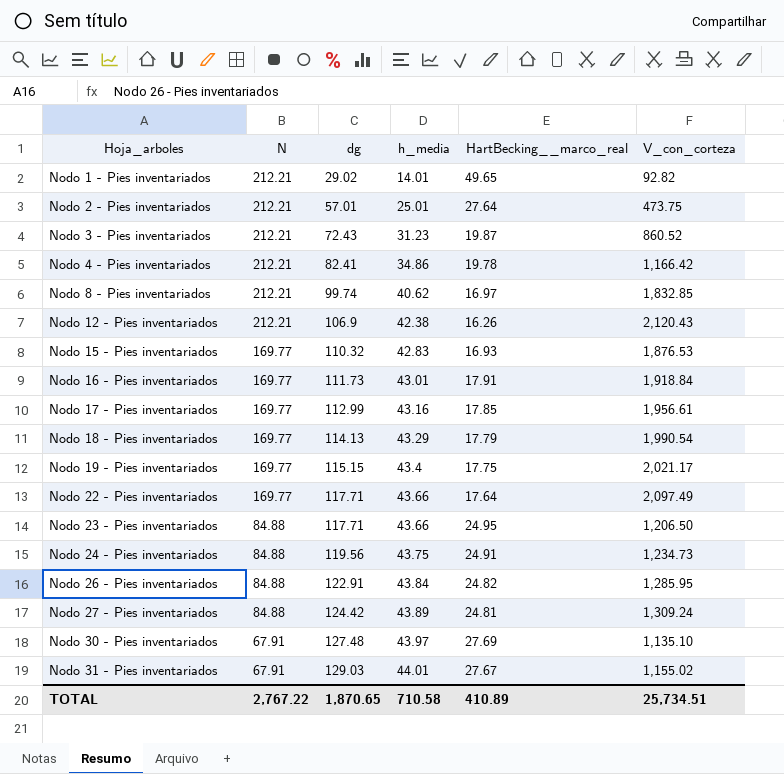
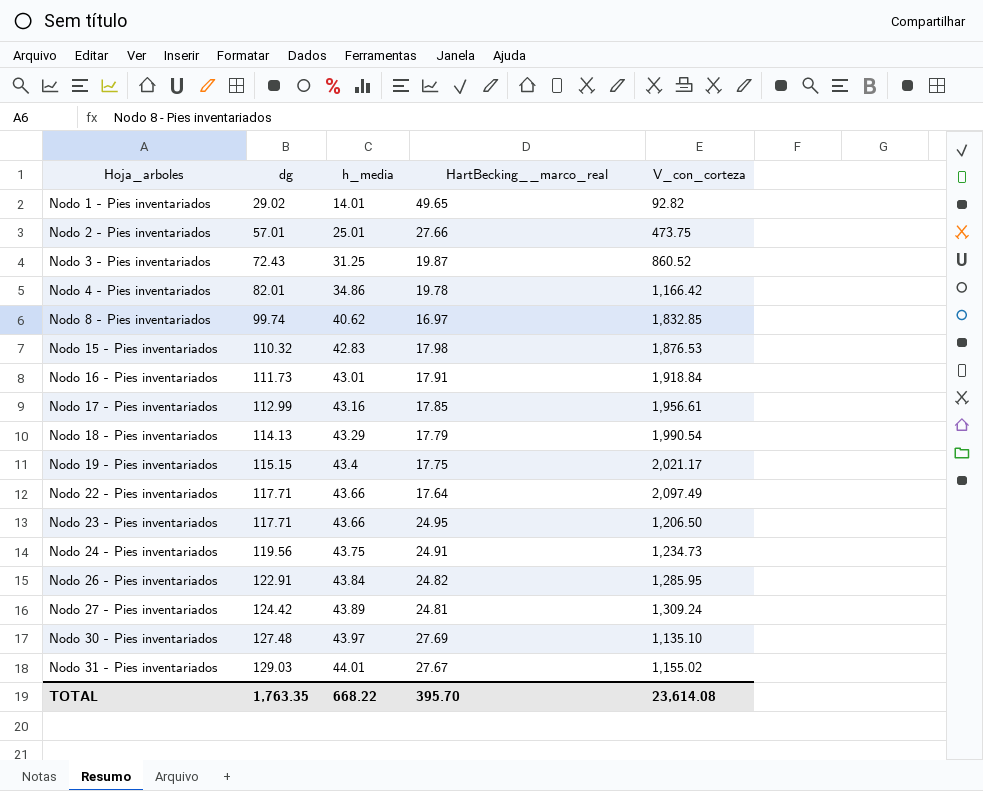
column N | position: 2 -> none
row Nodo 12 - Pies inventariados: 212.21 | 106.9 | 42.38 | 16.26 | 2,120.43 -> none
Nodo 2 - Pies inventariados | HartBecking__marco_real: 27.64 -> 27.66
Nodo 3 - Pies inventariados | h_media: 31.23 -> 31.25
Nodo 4 - Pies inventariados | dg: 82.41 -> 82.01
Nodo 15 - Pies inventariados | HartBecking__marco_real: 16.93 -> 17.98
TOTAL | dg: 1,870.65 -> 1,763.35
TOTAL | h_media: 710.58 -> 668.22
TOTAL | HartBecking__marco_real: 410.89 -> 395.70
TOTAL | V_con_corteza: 25,734.51 -> 23,614.08

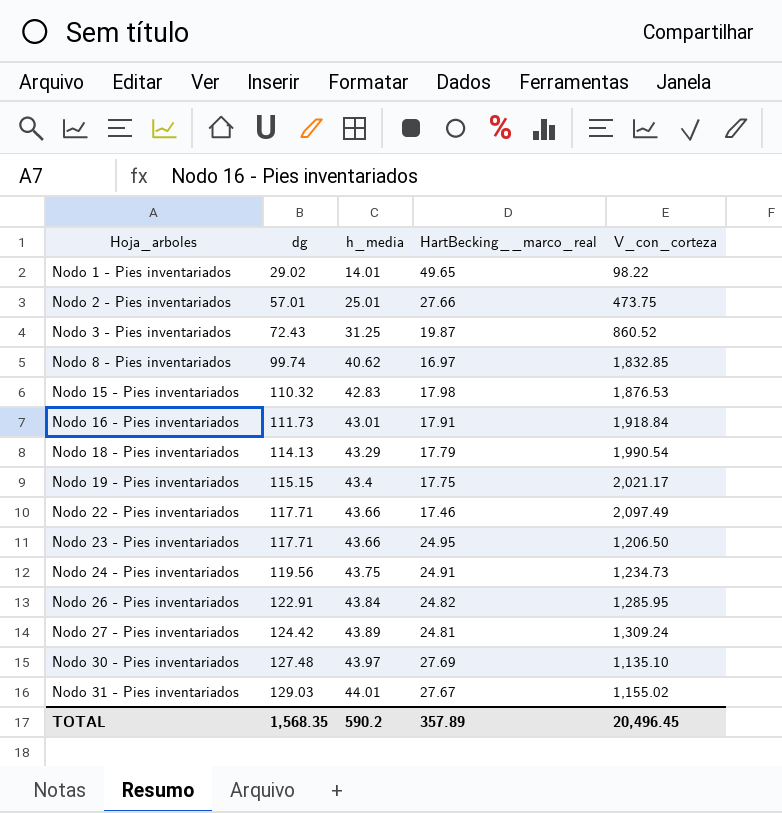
row Nodo 4 - Pies inventariados: 82.01 | 34.86 | 19.78 | 1,166.42 -> none
row Nodo 17 - Pies inventariados: 112.99 | 43.16 | 17.85 | 1,956.61 -> none
Nodo 1 - Pies inventariados | V_con_corteza: 92.82 -> 98.22
Nodo 22 - Pies inventariados | HartBecking__marco_real: 17.64 -> 17.46
TOTAL | dg: 1,763.35 -> 1,568.35
TOTAL | h_media: 668.22 -> 590.2
TOTAL | HartBecking__marco_real: 395.70 -> 357.89
TOTAL | V_con_corteza: 23,614.08 -> 20,496.45

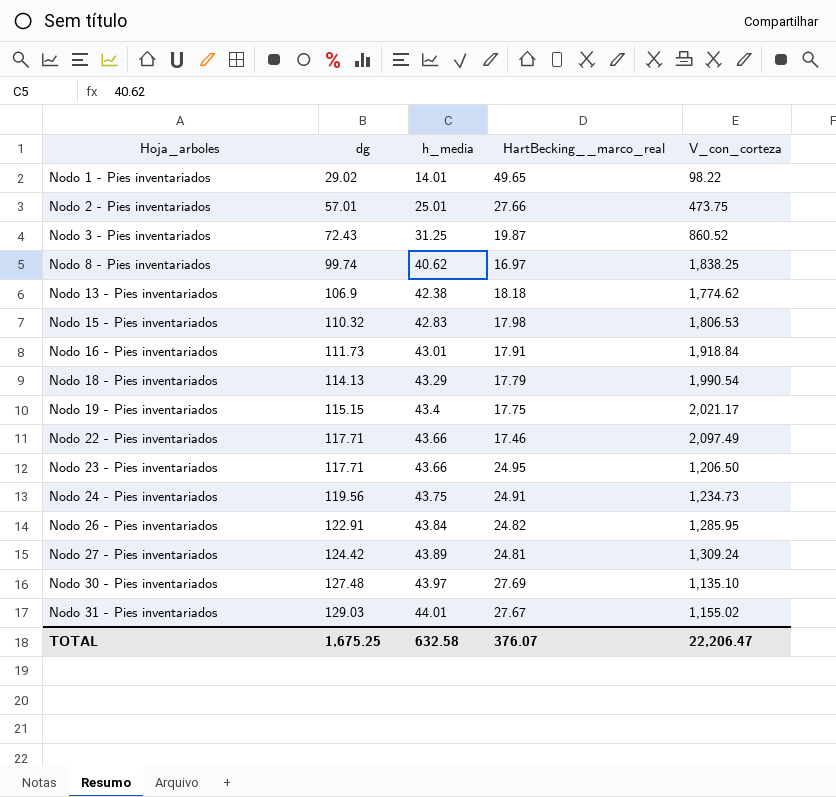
Nodo 8 - Pies inventariados | V_con_corteza: 1,832.85 -> 1,838.25
row Nodo 13 - Pies inventariados: none -> 106.9 | 42.38 | 18.18 | 1,774.62
Nodo 15 - Pies inventariados | V_con_corteza: 1,876.53 -> 1,806.53
TOTAL | dg: 1,568.35 -> 1,675.25
TOTAL | h_media: 590.2 -> 632.58
TOTAL | HartBecking__marco_real: 357.89 -> 376.07
TOTAL | V_con_corteza: 20,496.45 -> 22,206.47

